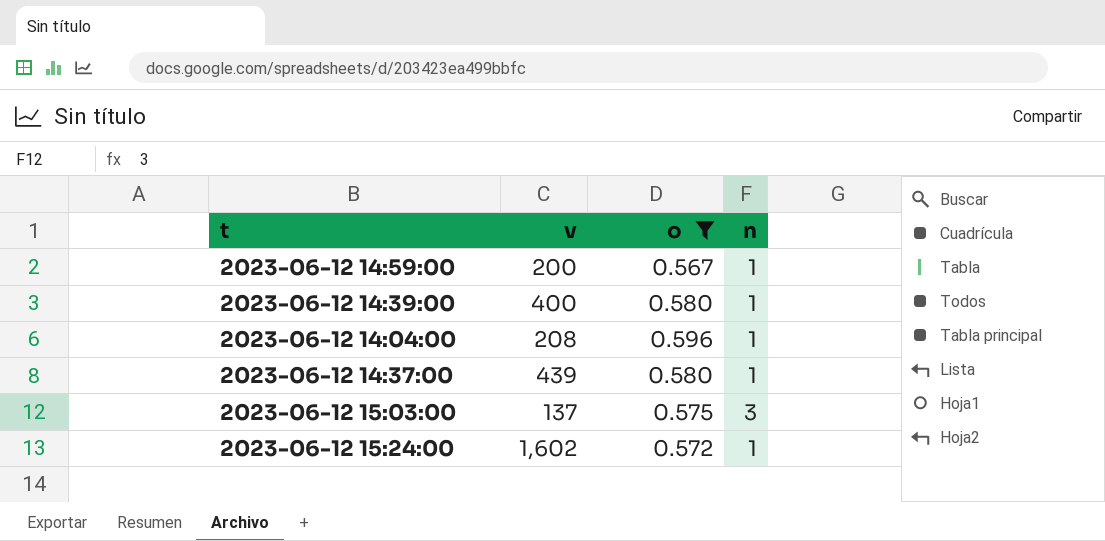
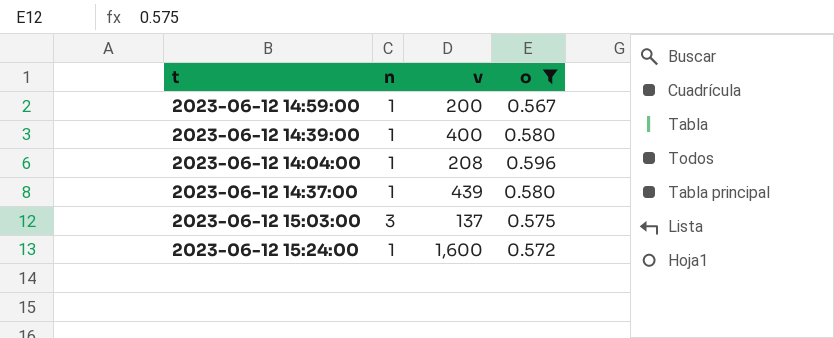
column n | position: 4 -> 2
2023-06-12 15:24:00 | v: 1,602 -> 1,600

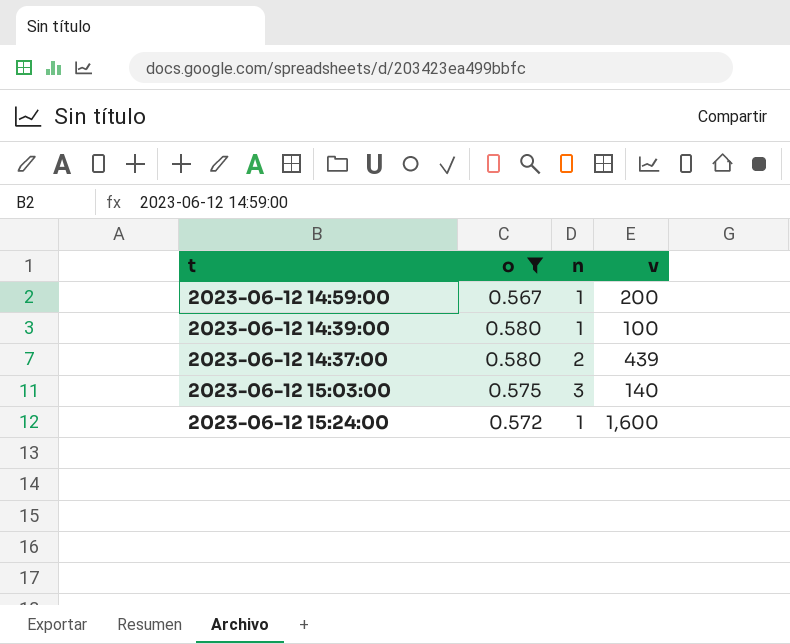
column o | position: 4 -> 2
row 2023-06-12 14:04:00: 1 | 208 | 0.596 -> none
2023-06-12 14:39:00 | v: 400 -> 100
2023-06-12 14:37:00 | n: 1 -> 2
2023-06-12 15:03:00 | v: 137 -> 140

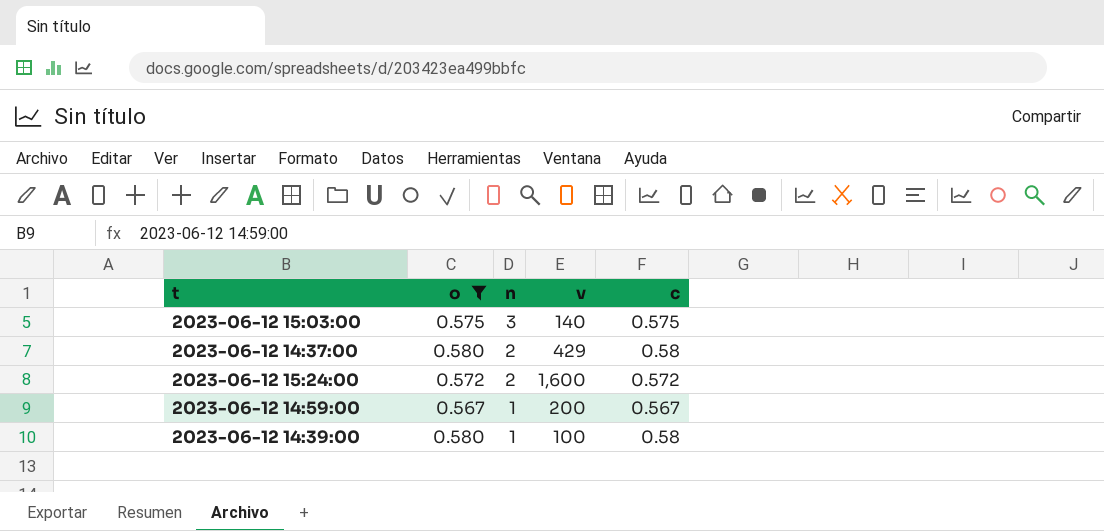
row order: none -> n descending
column c | position: none -> 5
2023-06-12 14:37:00 | v: 439 -> 429
2023-06-12 15:24:00 | n: 1 -> 2

